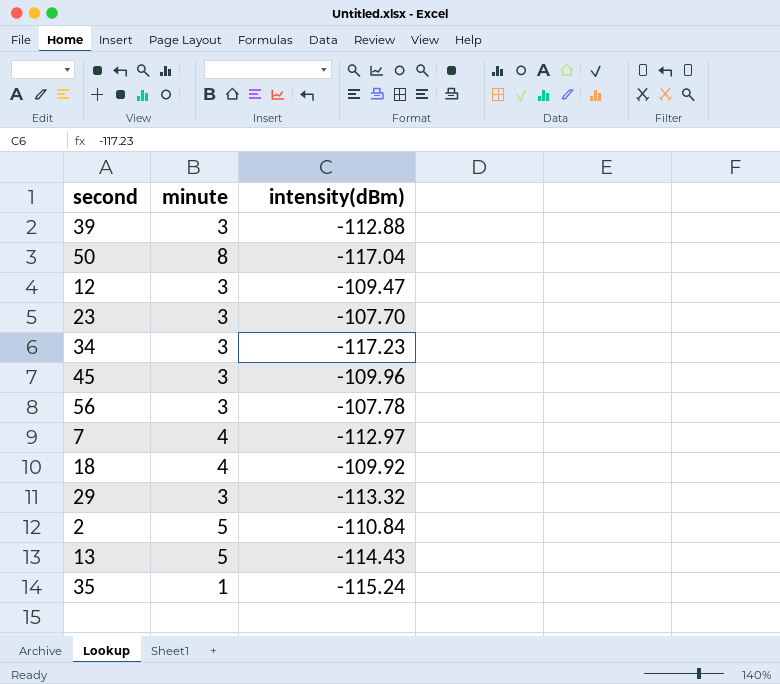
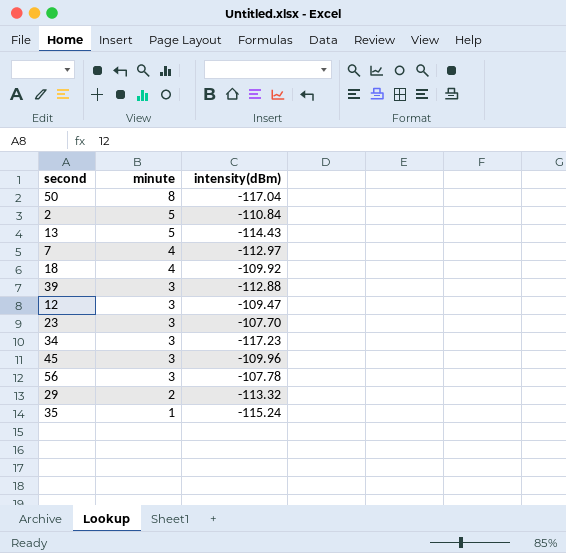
row order: none -> minute descending
29 | minute: 3 -> 2

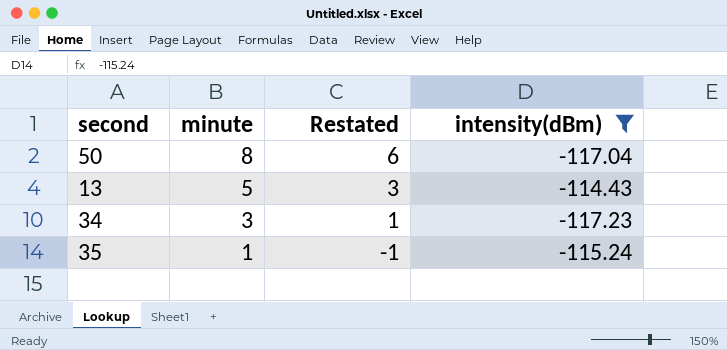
filter: none -> intensity(dBm) <= -114.43
column Restated | formula: none -> [minute] - 2

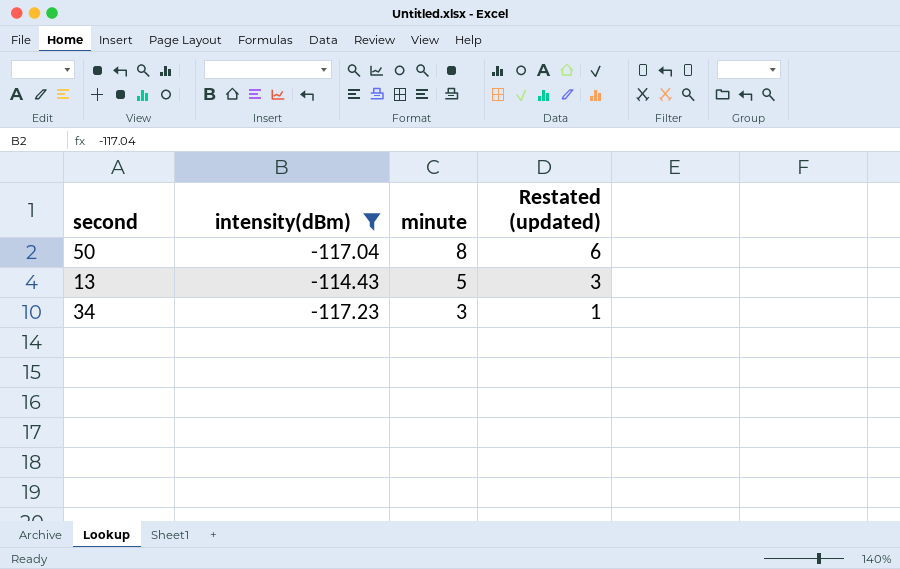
column intensity(dBm) | position: 4 -> 2
column name: Restated -> Restated (updated)
row 35: 1 | -1 | -115.24 -> none

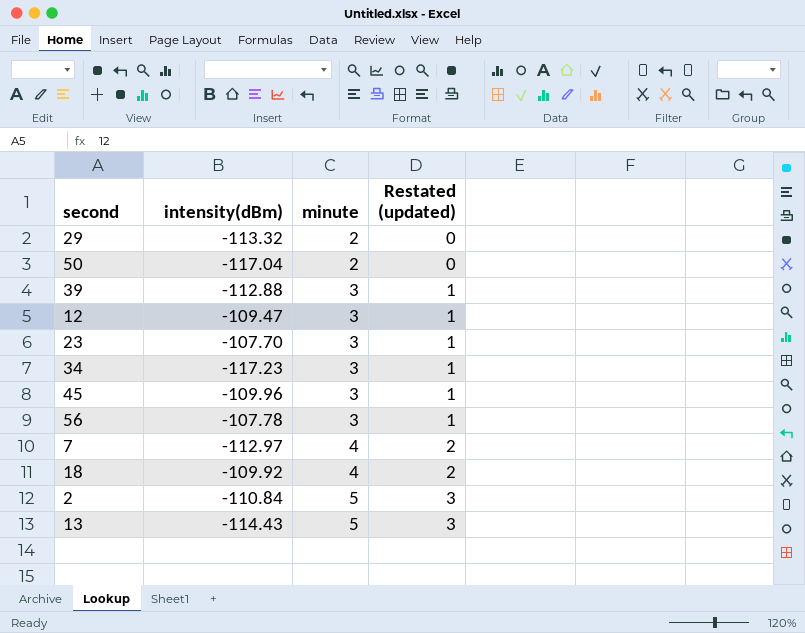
filter: intensity(dBm) <= -114.43 -> none
row order: minute descending -> minute ascending
50 | minute: 8 -> 2
50 | Restated (updated): 6 -> 0

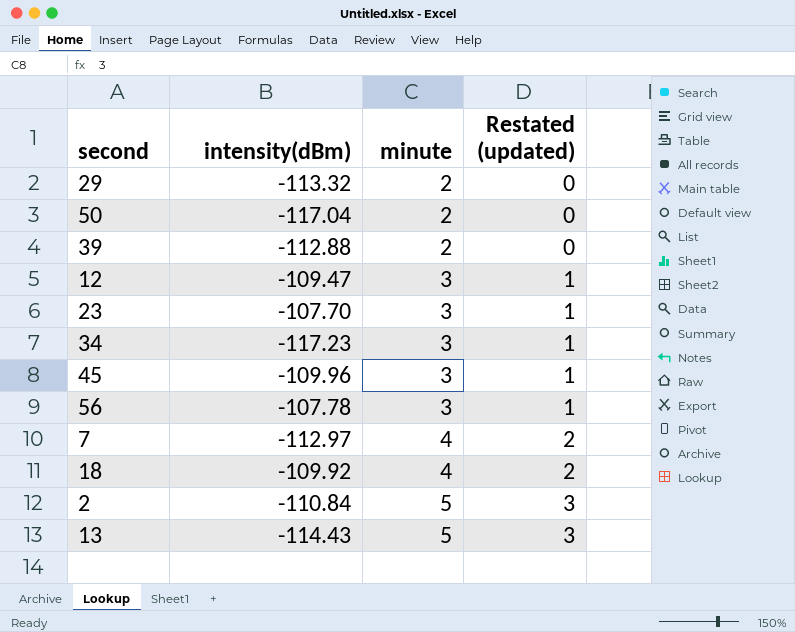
39 | minute: 3 -> 2
39 | Restated (updated): 1 -> 0

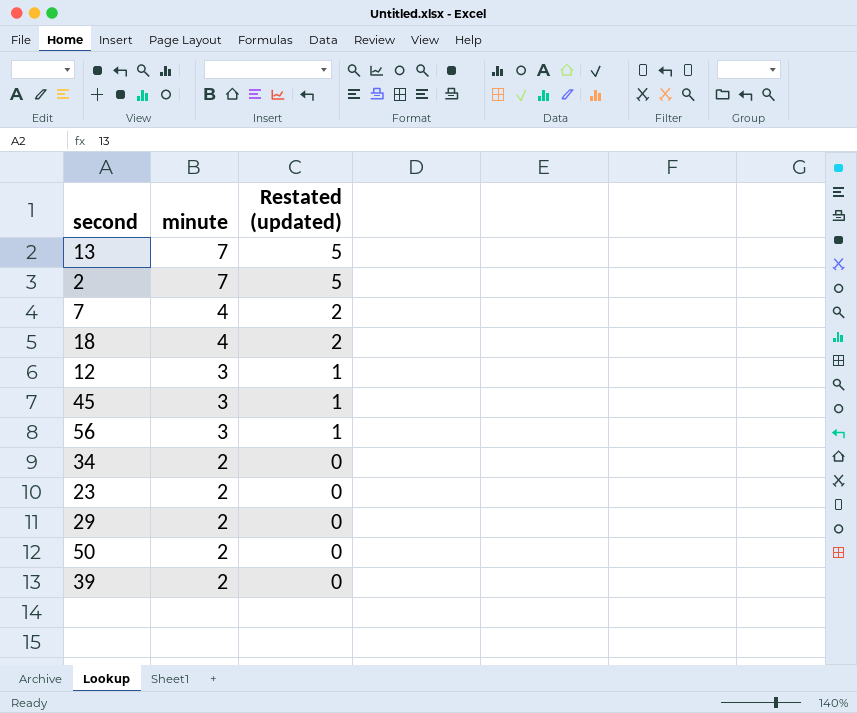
row order: minute ascending -> minute descending
column intensity(dBm) | position: 2 -> none
13 | minute: 5 -> 7
13 | Restated (updated): 3 -> 5
2 | minute: 5 -> 7
2 | Restated (updated): 3 -> 5
34 | minute: 3 -> 2
34 | Restated (updated): 1 -> 0
23 | minute: 3 -> 2
23 | Restated (updated): 1 -> 0

